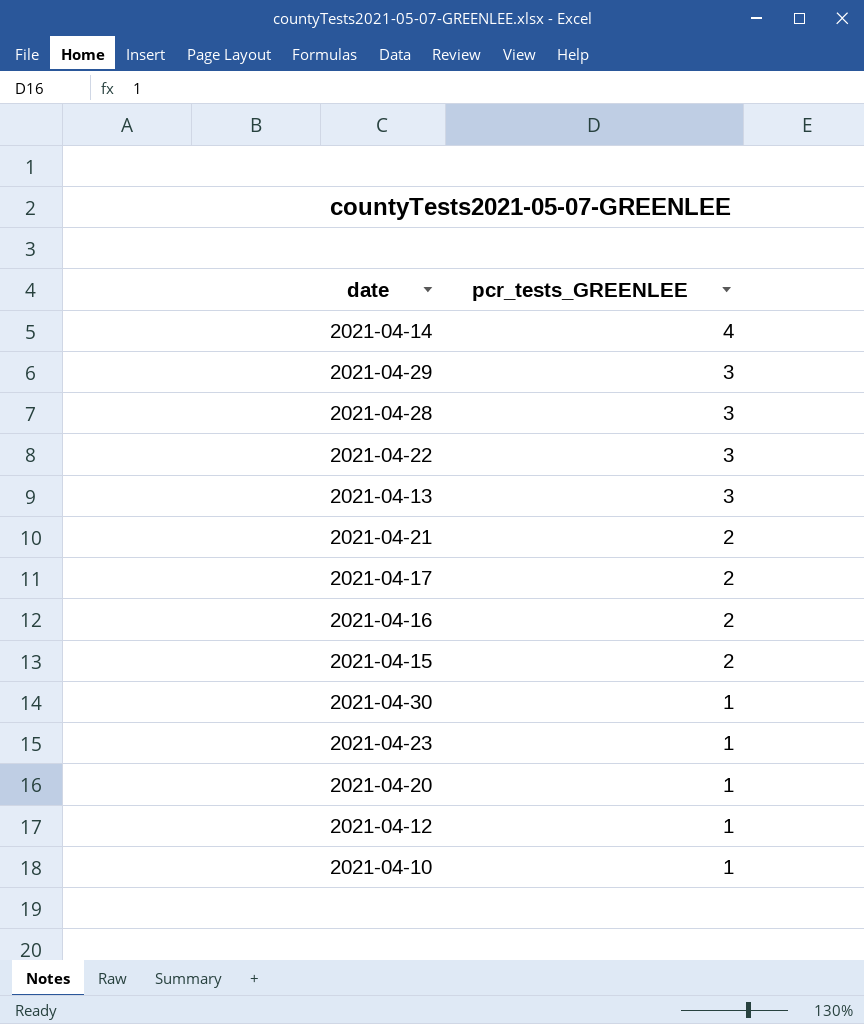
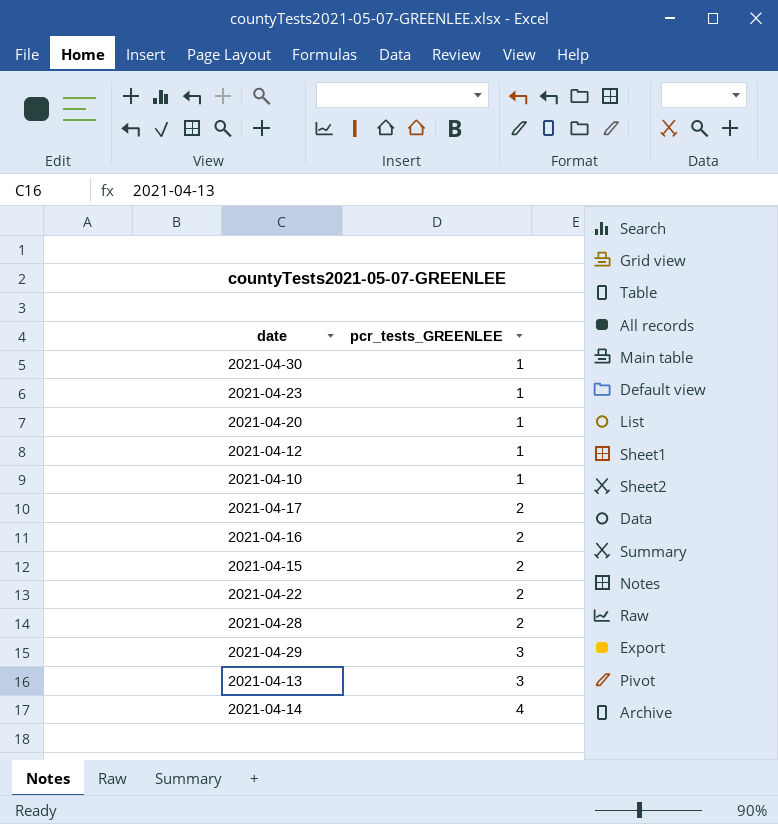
row order: pcr_tests_GREENLEE descending -> pcr_tests_GREENLEE ascending
row 2021-04-21: 2 -> none
2021-04-22 | pcr_tests_GREENLEE: 3 -> 2
2021-04-28 | pcr_tests_GREENLEE: 3 -> 2

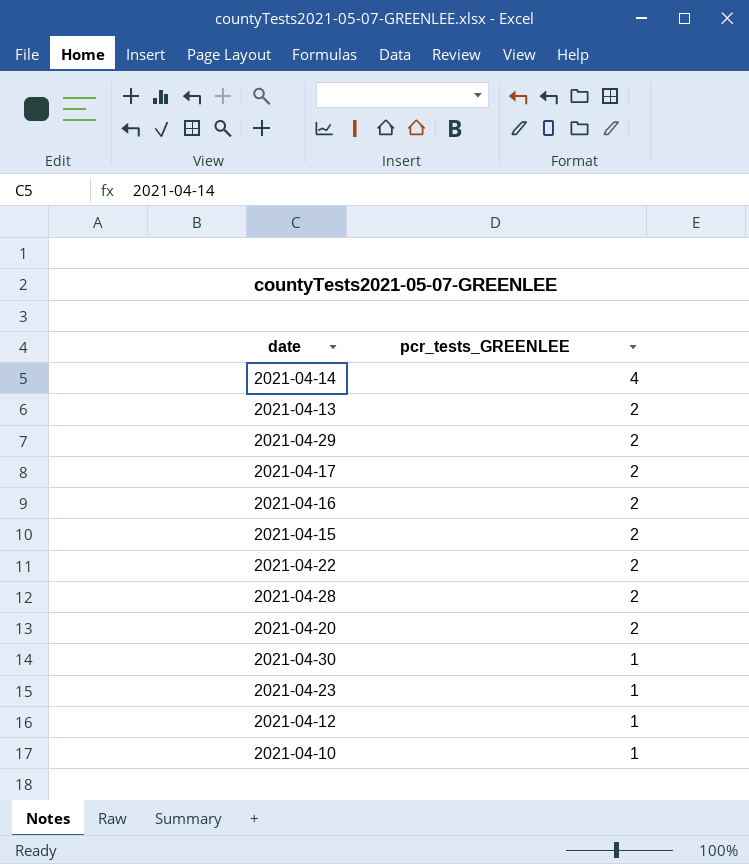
row order: pcr_tests_GREENLEE ascending -> pcr_tests_GREENLEE descending
2021-04-13 | pcr_tests_GREENLEE: 3 -> 2
2021-04-29 | pcr_tests_GREENLEE: 3 -> 2
2021-04-20 | pcr_tests_GREENLEE: 1 -> 2

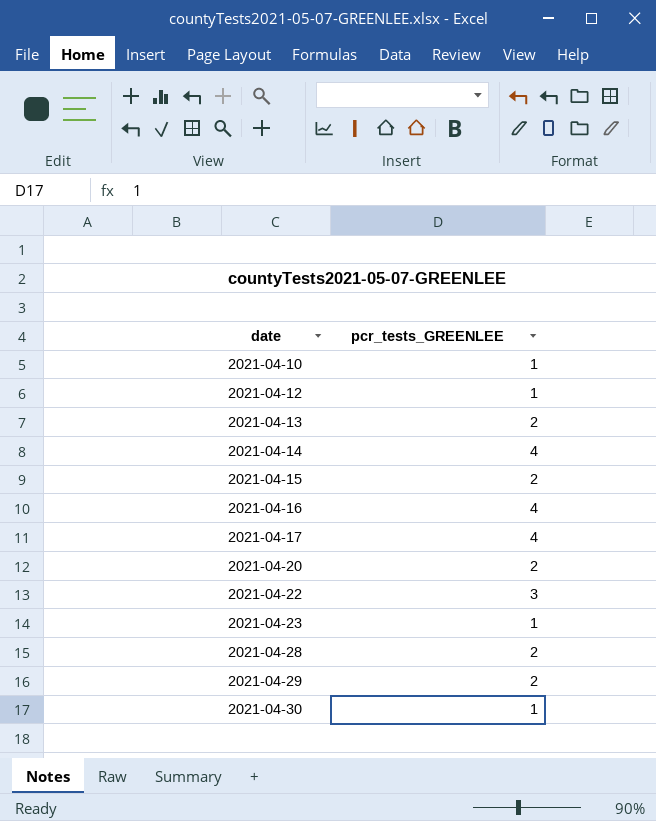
row order: pcr_tests_GREENLEE descending -> date ascending
2021-04-16 | pcr_tests_GREENLEE: 2 -> 4
2021-04-17 | pcr_tests_GREENLEE: 2 -> 4
2021-04-22 | pcr_tests_GREENLEE: 2 -> 3

